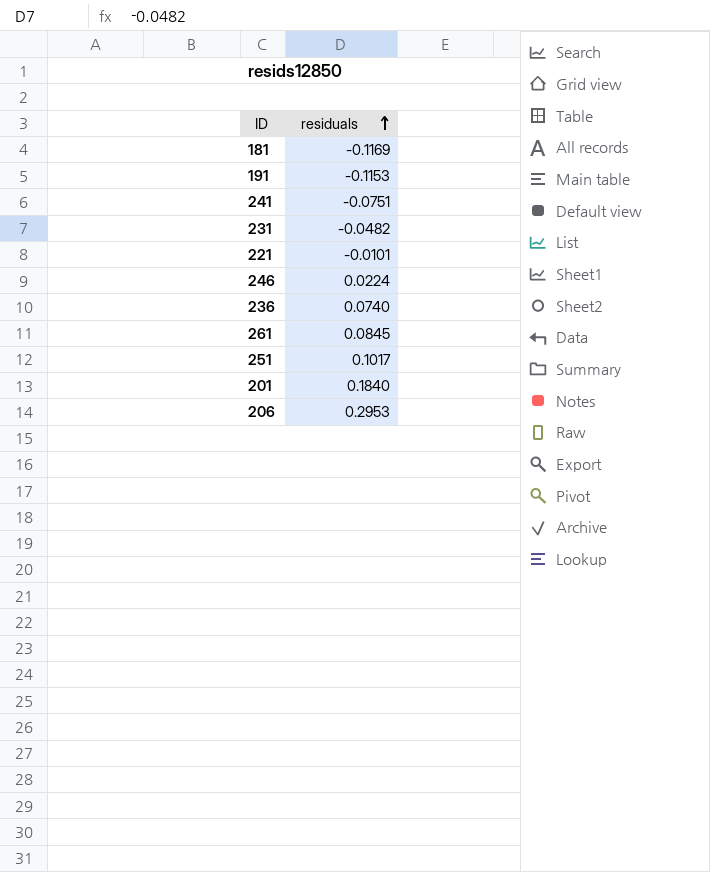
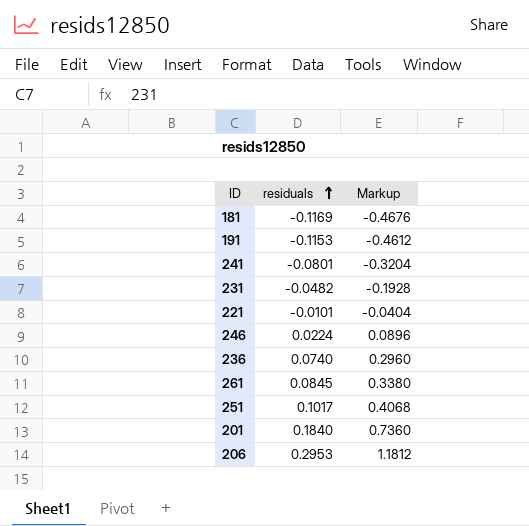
column Markup | formula: none -> [residuals] * 4
241 | residuals: -0.0751 -> -0.0801

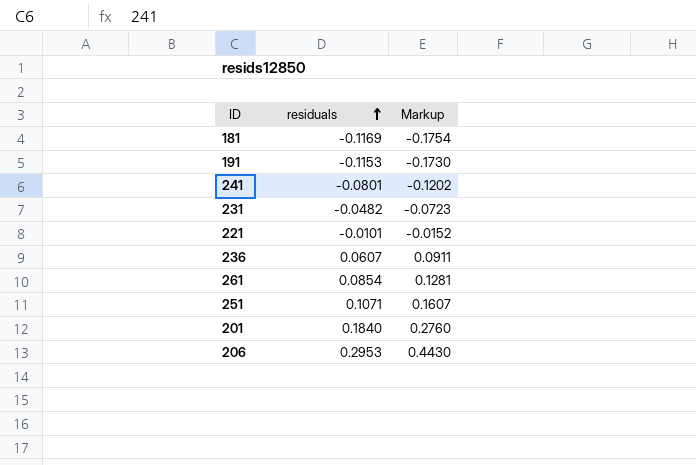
column Markup | formula: [residuals] * 4 -> [residuals] * 1.5
row 246: 0.0224 | 0.0896 -> none
236 | residuals: 0.0740 -> 0.0607
261 | residuals: 0.0845 -> 0.0854
251 | residuals: 0.1017 -> 0.1071

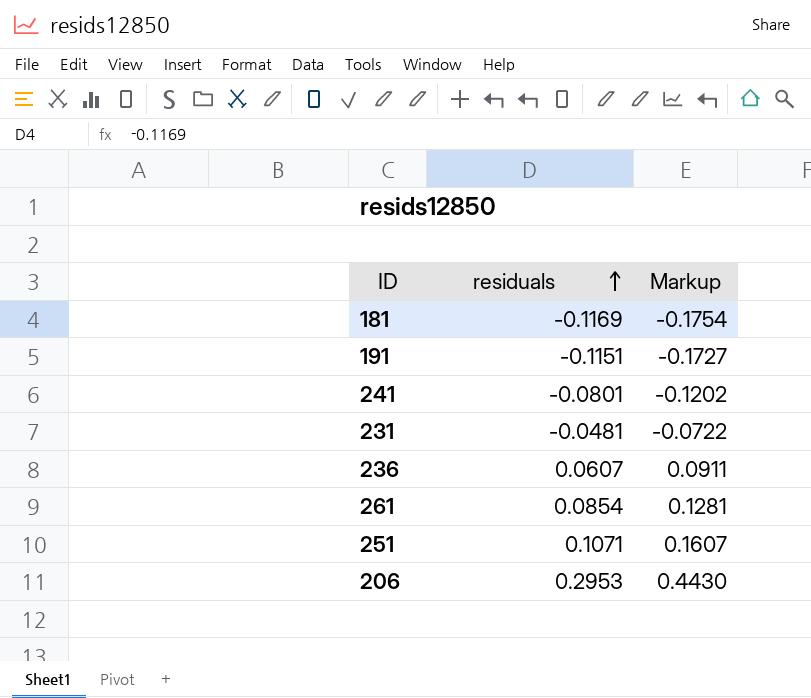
row 221: -0.0101 | -0.0152 -> none
row 201: 0.1840 | 0.2760 -> none
191 | residuals: -0.1153 -> -0.1151
191 | Markup: -0.1730 -> -0.1727
231 | residuals: -0.0482 -> -0.0481
231 | Markup: -0.0723 -> -0.0722

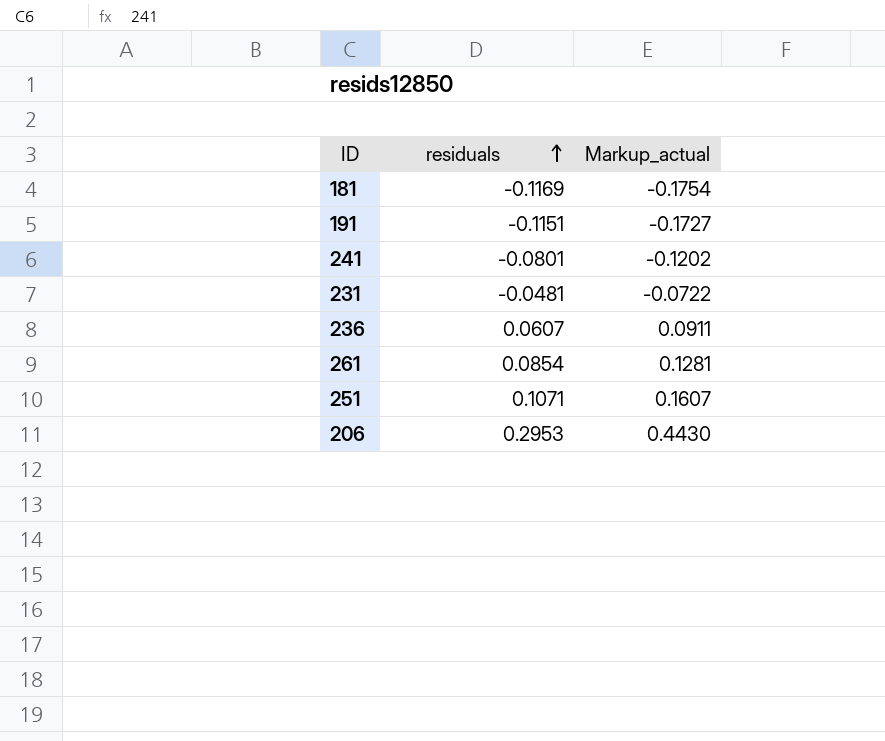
column name: Markup -> Markup_actual

